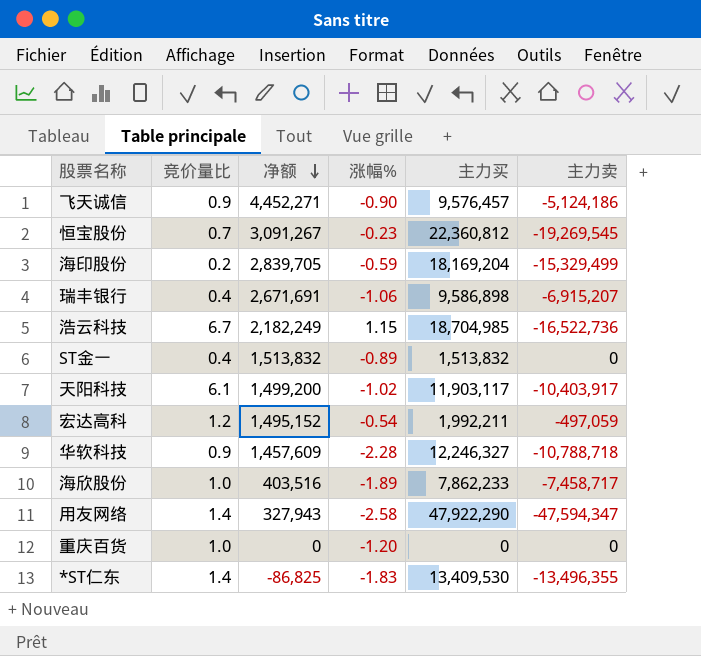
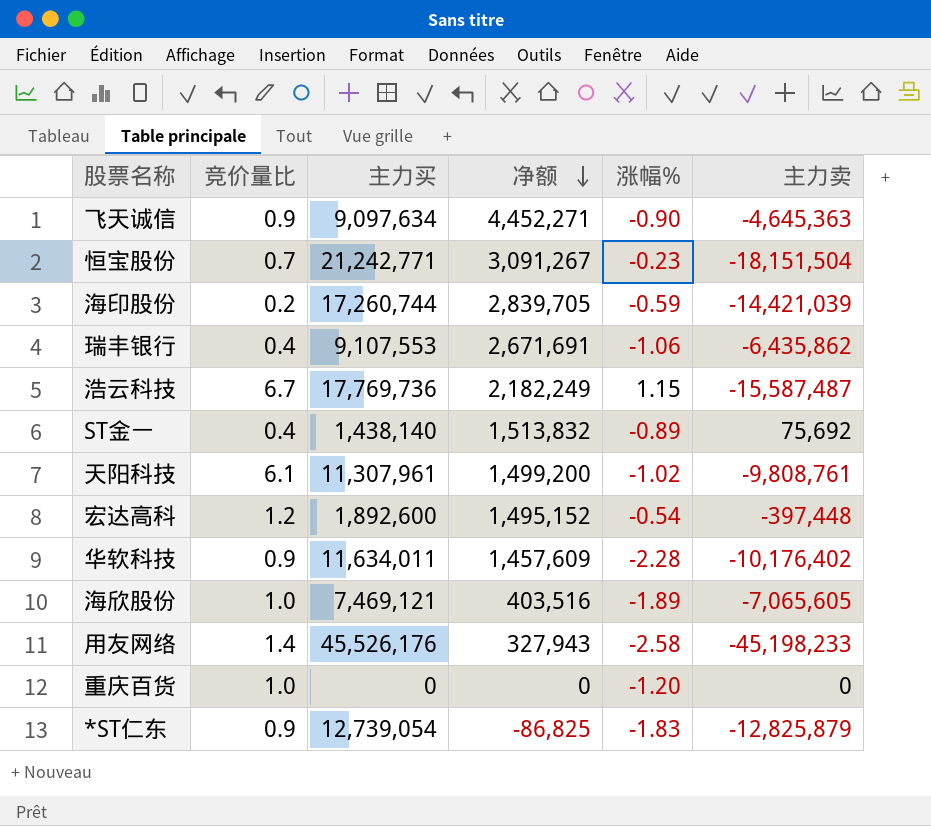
column 主力买 | position: 5 -> 3
飞天诚信 | 主力买: 9,576,457 -> 9,097,634
飞天诚信 | 主力卖: -5,124,186 -> -4,645,363
恒宝股份 | 主力买: 22,360,812 -> 21,242,771
恒宝股份 | 主力卖: -19,269,545 -> -18,151,504
海印股份 | 主力买: 18,169,204 -> 17,260,744
海印股份 | 主力卖: -15,329,499 -> -14,421,039
瑞丰银行 | 主力买: 9,586,898 -> 9,107,553
瑞丰银行 | 主力卖: -6,915,207 -> -6,435,862
浩云科技 | 主力买: 18,704,985 -> 17,769,736
浩云科技 | 主力卖: -16,522,736 -> -15,587,487
ST金一 | 主力买: 1,513,832 -> 1,438,140
ST金一 | 主力卖: 0 -> 75,692
天阳科技 | 主力买: 11,903,117 -> 11,307,961
天阳科技 | 主力卖: -10,403,917 -> -9,808,761
宏达高科 | 主力买: 1,992,211 -> 1,892,600
宏达高科 | 主力卖: -497,059 -> -397,448
华软科技 | 主力买: 12,246,327 -> 11,634,011
华软科技 | 主力卖: -10,788,718 -> -10,176,402
海欣股份 | 主力买: 7,862,233 -> 7,469,121
海欣股份 | 主力卖: -7,458,717 -> -7,065,605
用友网络 | 主力买: 47,922,290 -> 45,526,176
用友网络 | 主力卖: -47,594,347 -> -45,198,233
*ST仁东 | 竞价量比: 1.4 -> 0.9
*ST仁东 | 主力买: 13,409,530 -> 12,739,054
*ST仁东 | 主力卖: -13,496,355 -> -12,825,879

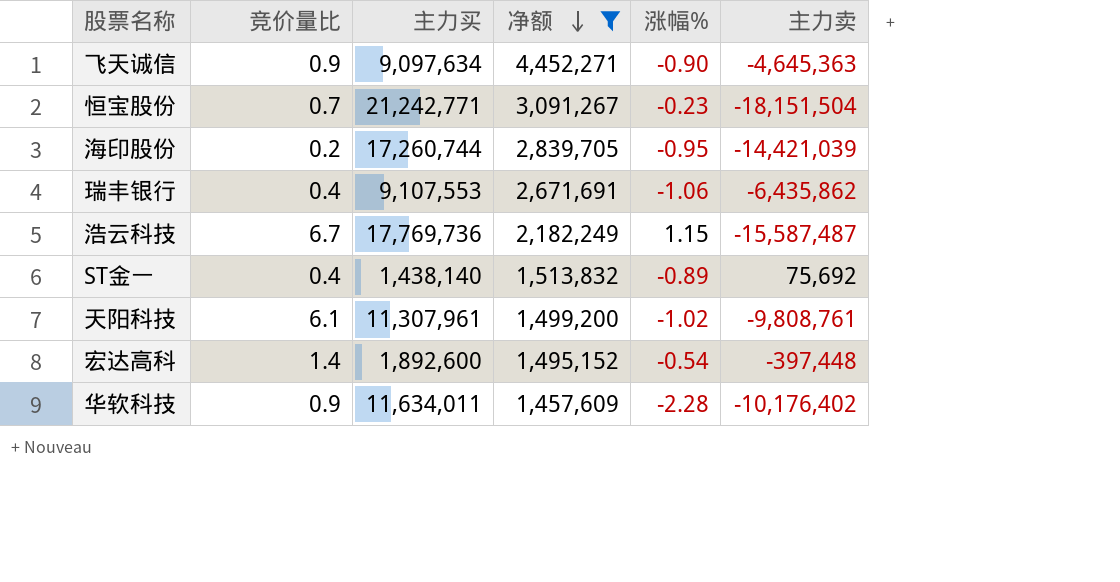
filter: none -> 净额 >= 1,457,609
海印股份 | 涨幅%: -0.59 -> -0.95
宏达高科 | 竞价量比: 1.2 -> 1.4

